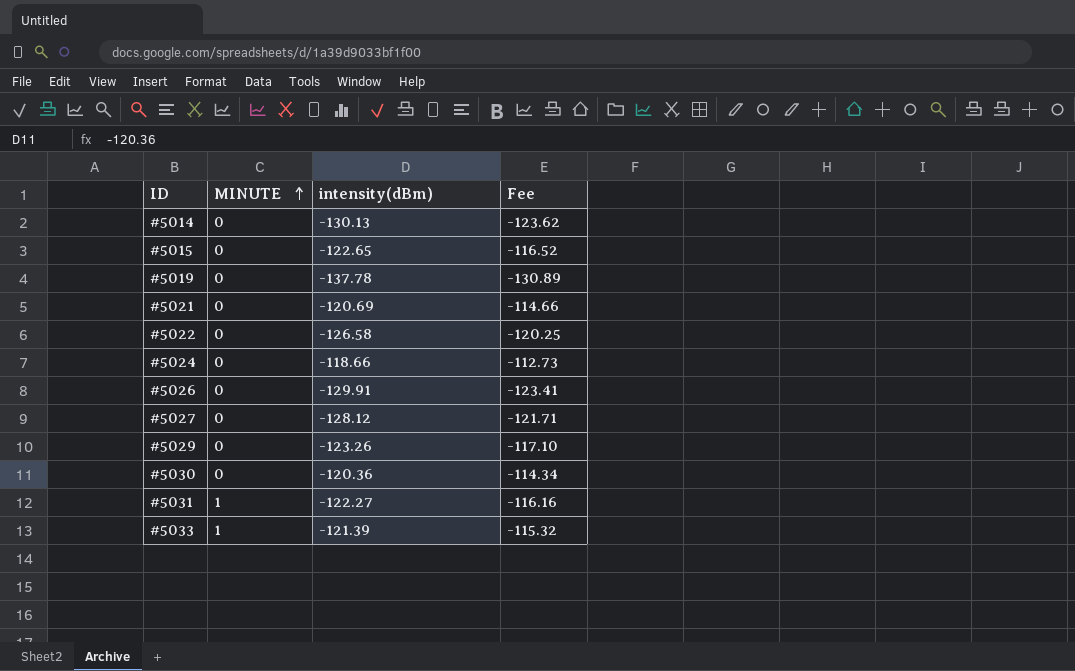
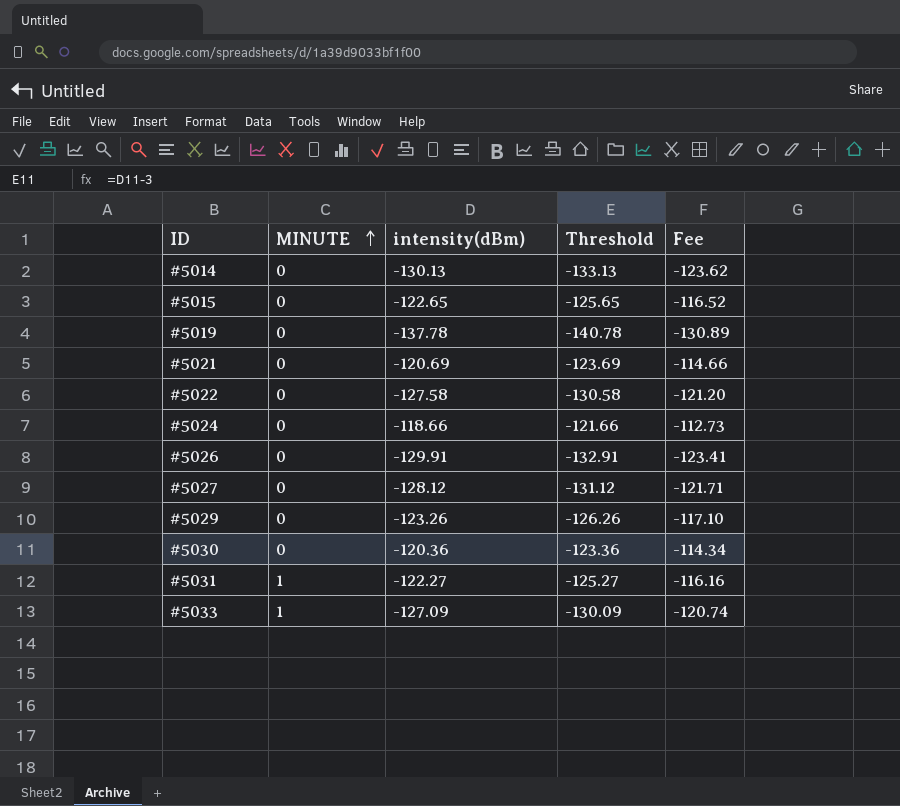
column Threshold | formula: none -> [intensity(dBm)] - 3
#5022 | intensity(dBm): -126.58 -> -127.58
#5022 | Fee: -120.25 -> -121.20
#5033 | intensity(dBm): -121.39 -> -127.09
#5033 | Fee: -115.32 -> -120.74

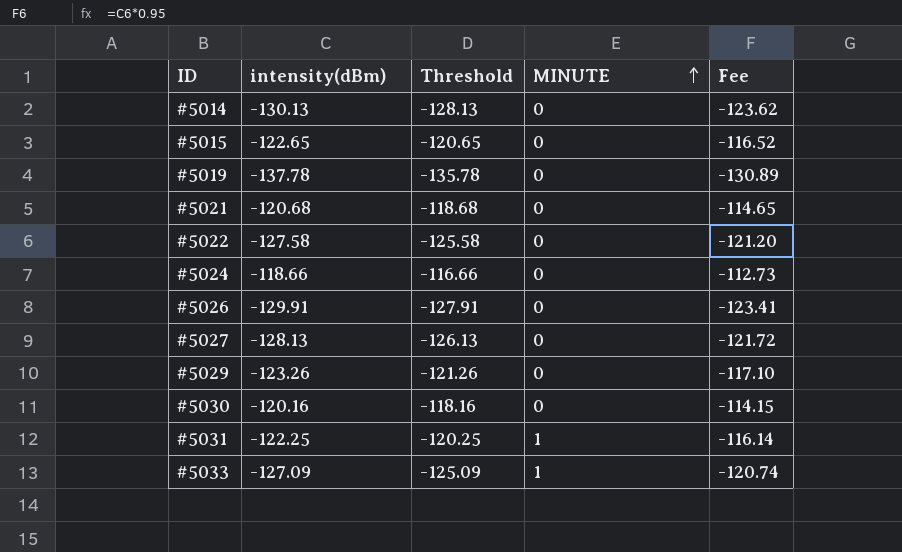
column Threshold | formula: [intensity(dBm)] - 3 -> [intensity(dBm)] + 2
column MINUTE | position: 2 -> 4
#5021 | intensity(dBm): -120.69 -> -120.68
#5021 | Fee: -114.66 -> -114.65
#5027 | intensity(dBm): -128.12 -> -128.13
#5027 | Fee: -121.71 -> -121.72
#5030 | intensity(dBm): -120.36 -> -120.16
#5030 | Fee: -114.34 -> -114.15
#5031 | intensity(dBm): -122.27 -> -122.25
#5031 | Fee: -116.16 -> -116.14

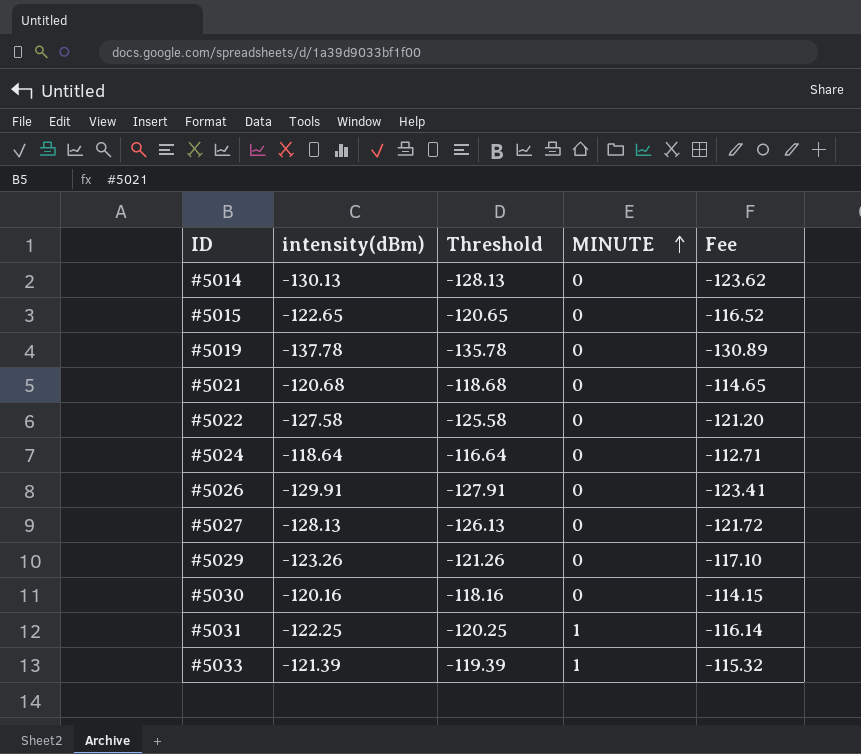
#5024 | intensity(dBm): -118.66 -> -118.64
#5024 | Threshold: -116.66 -> -116.64
#5024 | Fee: -112.73 -> -112.71
#5033 | intensity(dBm): -127.09 -> -121.39
#5033 | Threshold: -125.09 -> -119.39
#5033 | Fee: -120.74 -> -115.32

